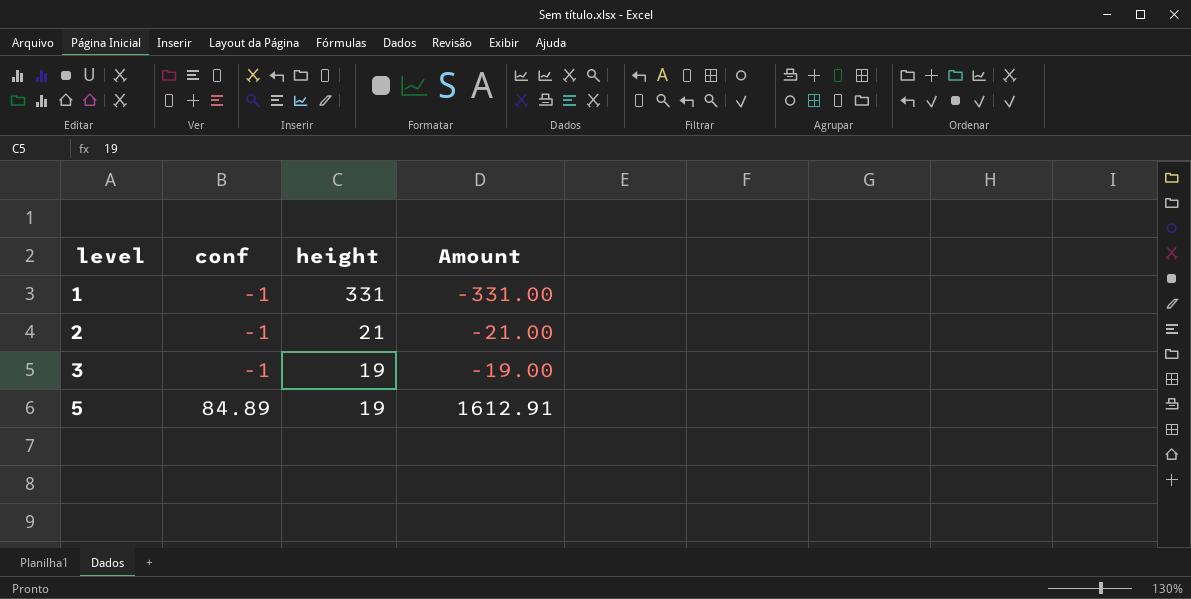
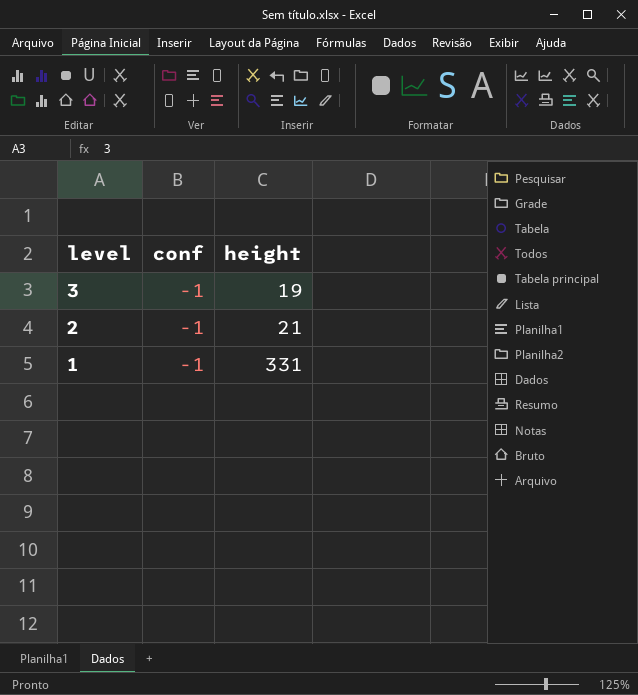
row order: level ascending -> level descending
column Amount | formula: [conf] * [height] -> none
row 5: 84.89 | 19 | 1612.91 -> none

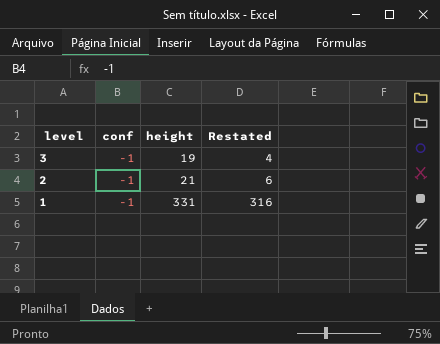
column Restated | formula: none -> [height] - 15

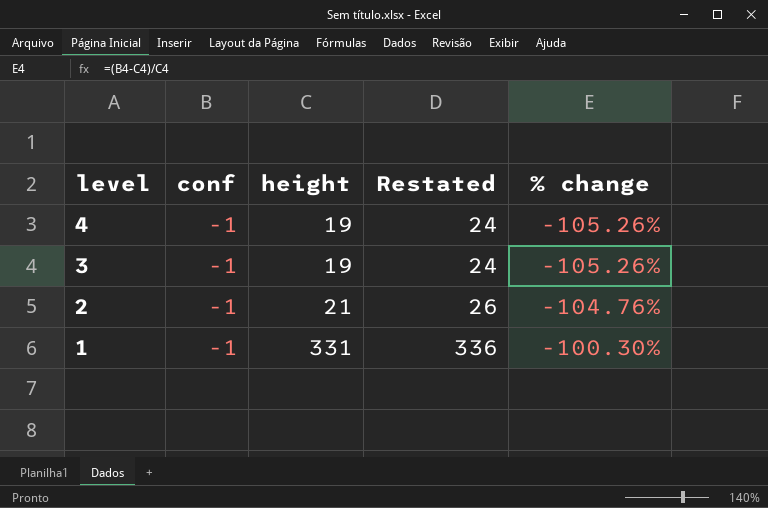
column Restated | formula: [height] - 15 -> [height] + 5
column % change | formula: none -> ([conf] - [height]) / [height]
row 4: none -> -1 | 19 | 24 | -105.26%

